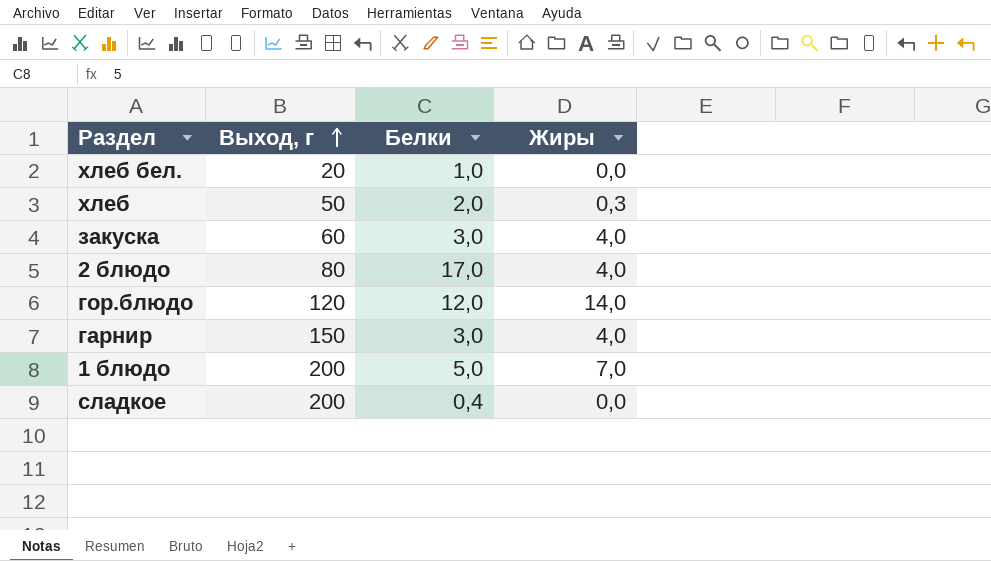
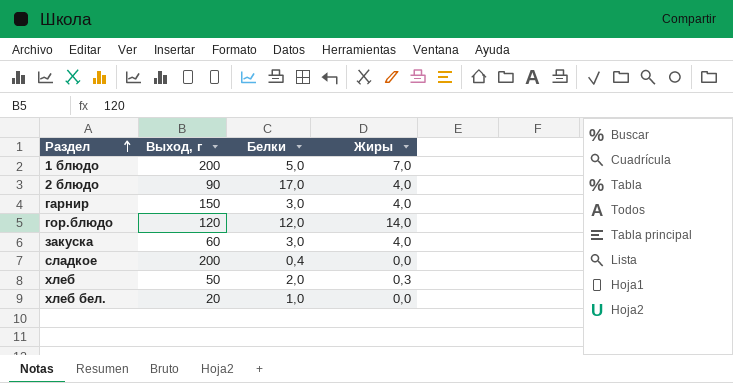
row order: Выход, г ascending -> Раздел ascending
2 блюдо | Выход, г: 80 -> 90

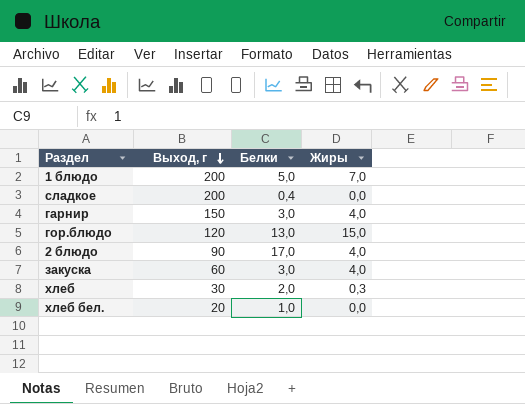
row order: Раздел ascending -> Выход, г descending
гор.блюдо | Белки: 12,0 -> 13,0
гор.блюдо | Жиры: 14,0 -> 15,0
хлеб | Выход, г: 50 -> 30

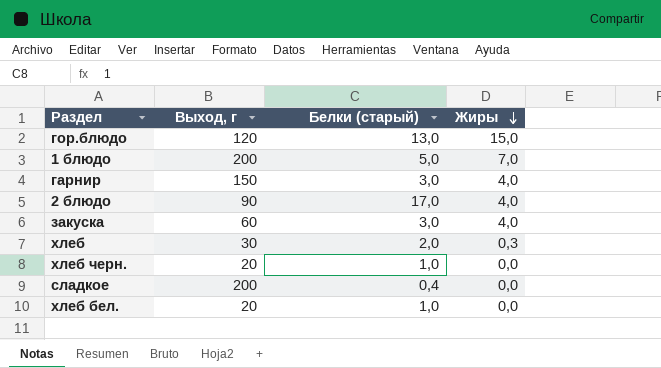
row order: Выход, г descending -> Жиры descending
column name: Белки -> Белки (старый)
row хлеб черн.: none -> 20 | 1,0 | 0,0

